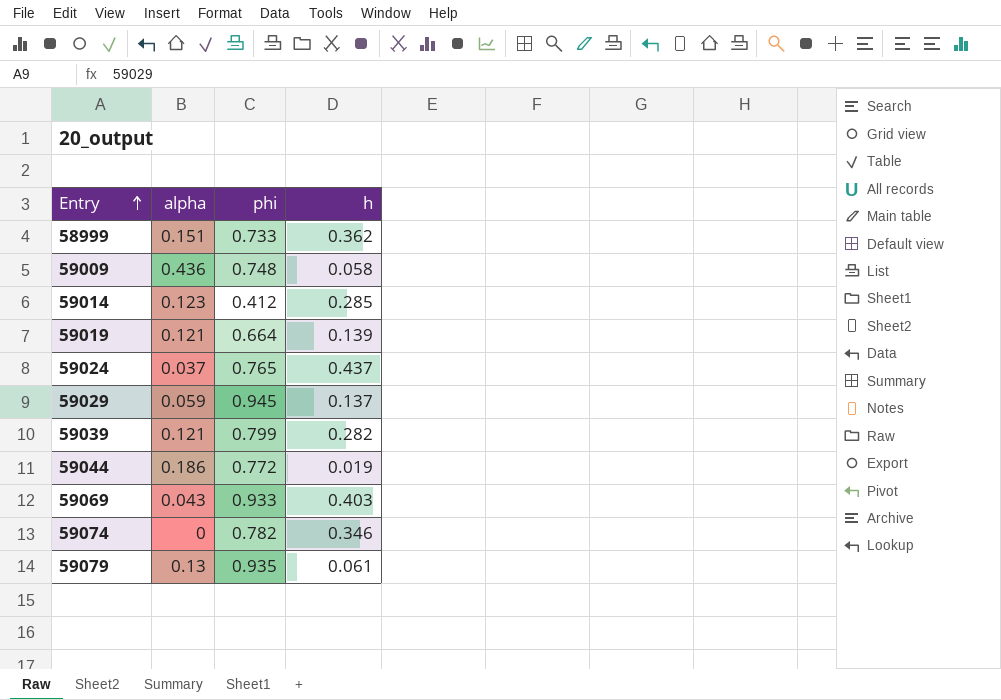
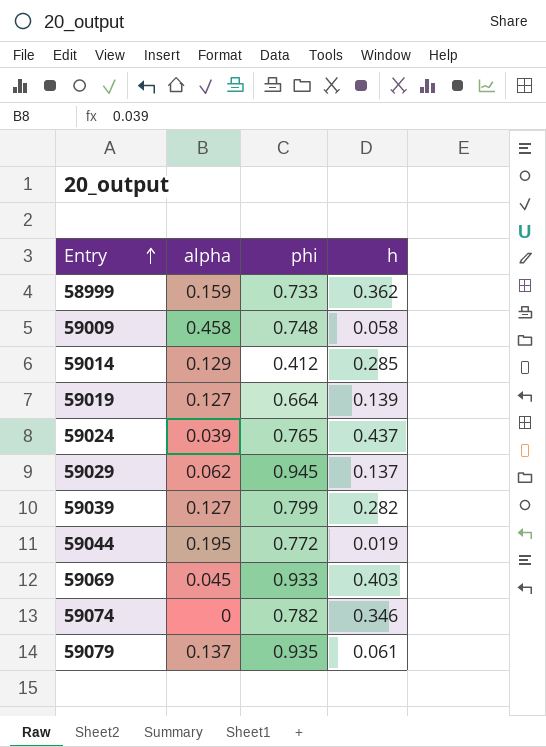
58999 | alpha: 0.151 -> 0.159
59009 | alpha: 0.436 -> 0.458
59014 | alpha: 0.123 -> 0.129
59019 | alpha: 0.121 -> 0.127
59024 | alpha: 0.037 -> 0.039
59029 | alpha: 0.059 -> 0.062
59039 | alpha: 0.121 -> 0.127
59044 | alpha: 0.186 -> 0.195
59069 | alpha: 0.043 -> 0.045
59079 | alpha: 0.13 -> 0.137

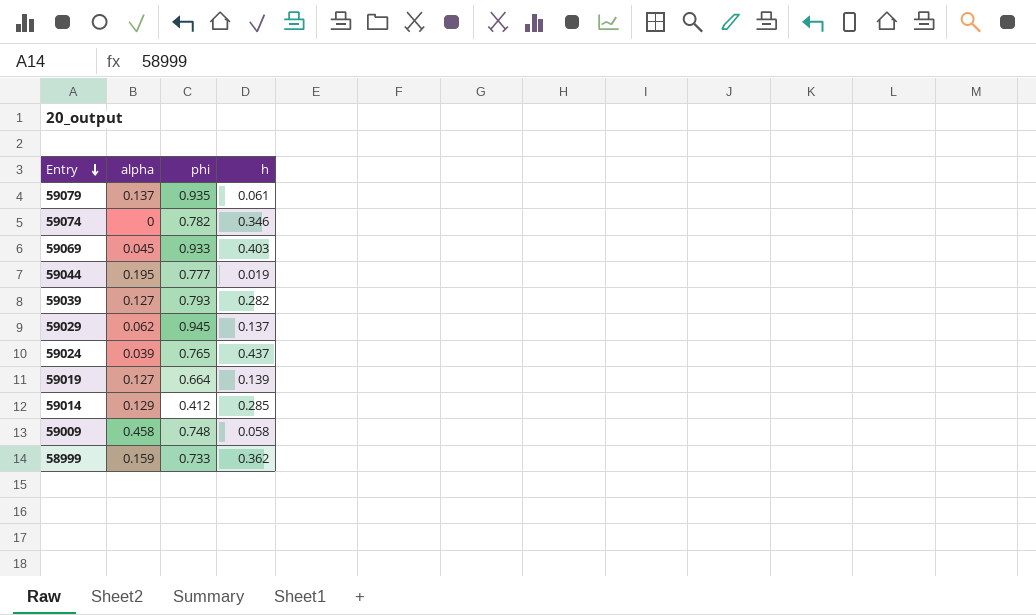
row order: Entry ascending -> Entry descending
59044 | phi: 0.772 -> 0.777
59039 | phi: 0.799 -> 0.793

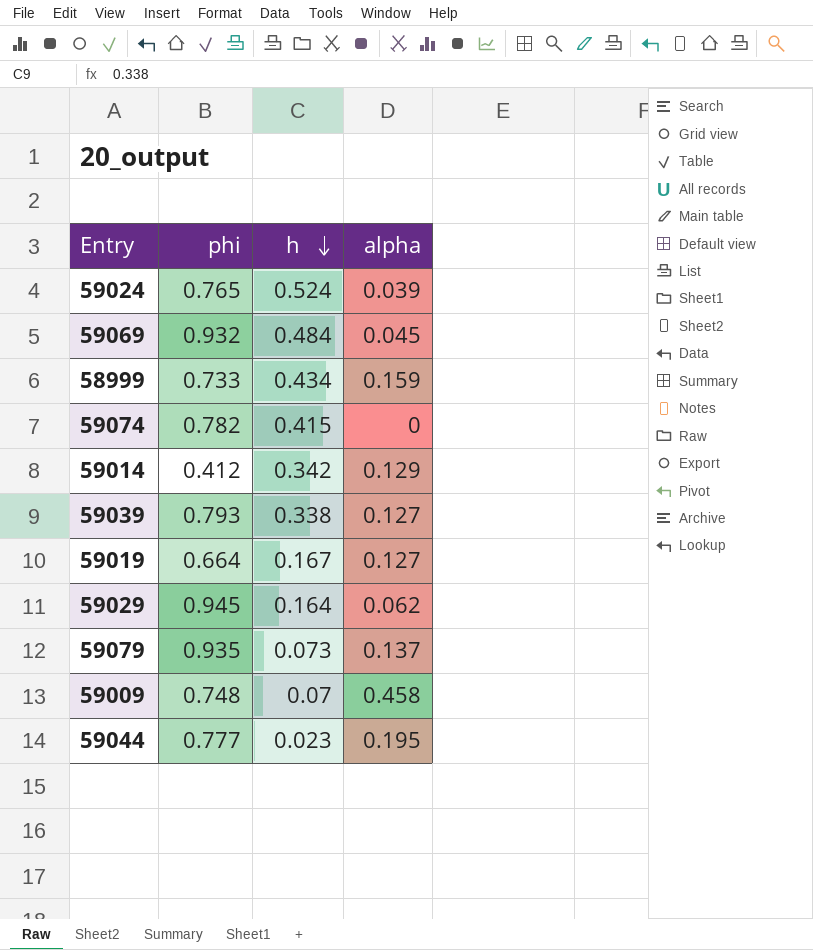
row order: Entry descending -> h descending
column alpha | position: 2 -> 4
59024 | h: 0.437 -> 0.524
59069 | phi: 0.933 -> 0.932
59069 | h: 0.403 -> 0.484
58999 | h: 0.362 -> 0.434
59074 | h: 0.346 -> 0.415
59014 | h: 0.285 -> 0.342
59039 | h: 0.282 -> 0.338
59019 | h: 0.139 -> 0.167
59029 | h: 0.137 -> 0.164
59079 | h: 0.061 -> 0.073
59009 | h: 0.058 -> 0.07
59044 | h: 0.019 -> 0.023

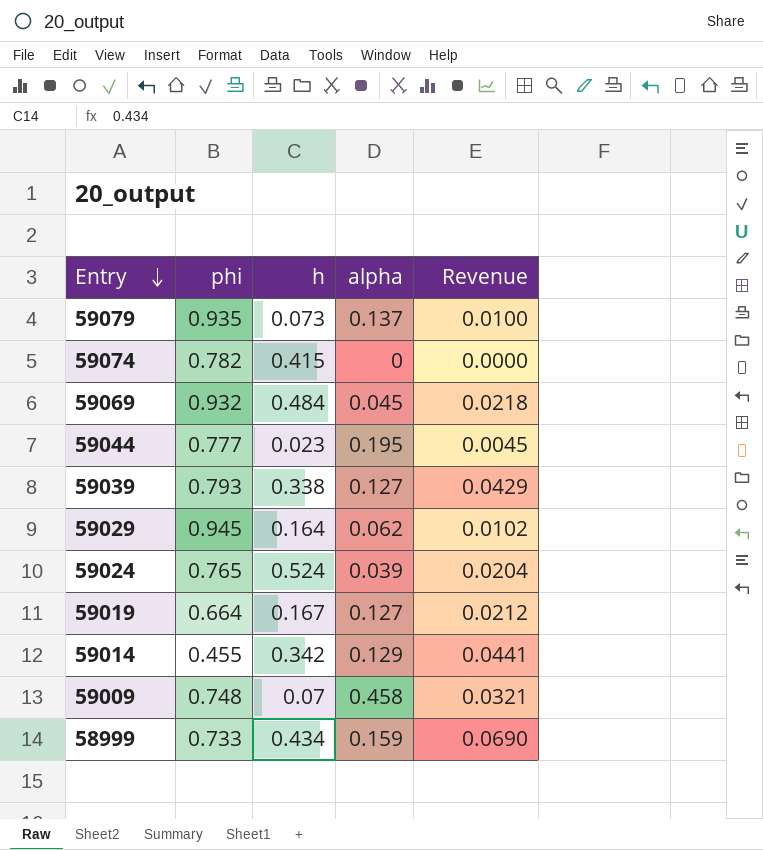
row order: h descending -> Entry descending
column Revenue | formula: none -> [h] * [alpha]
59014 | phi: 0.412 -> 0.455

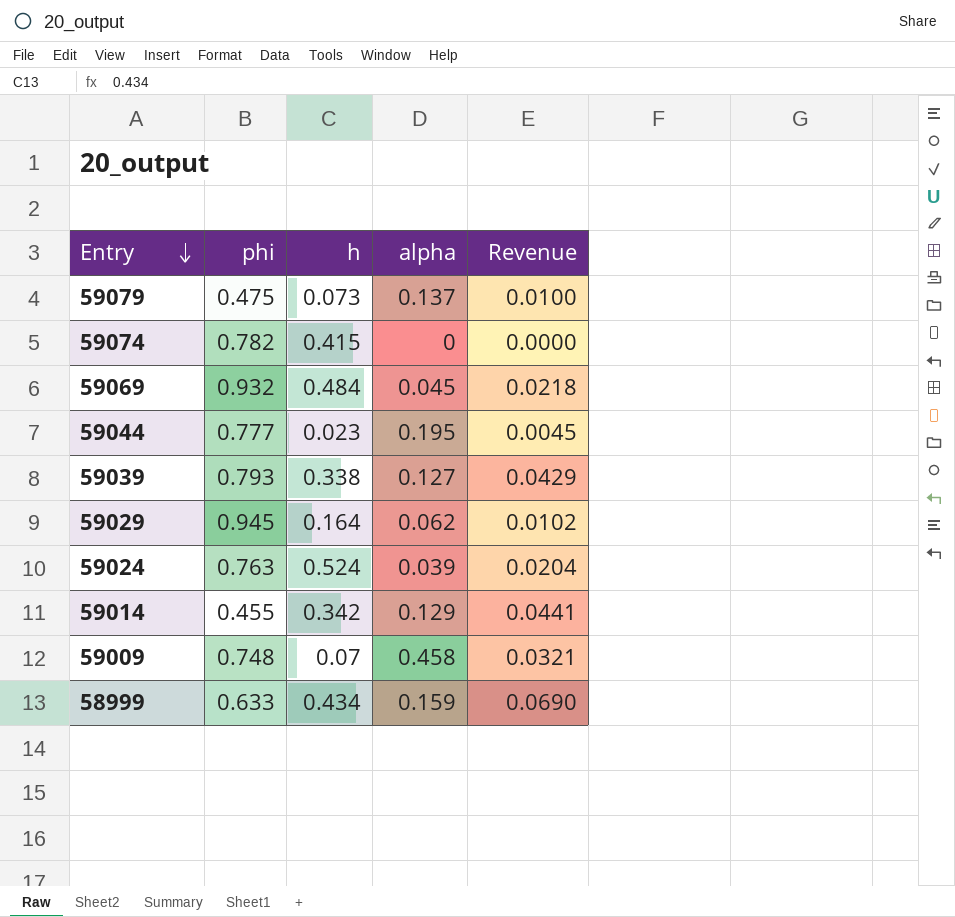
row 59019: 0.664 | 0.167 | 0.127 | 0.0212 -> none
59079 | phi: 0.935 -> 0.475
59024 | phi: 0.765 -> 0.763
58999 | phi: 0.733 -> 0.633

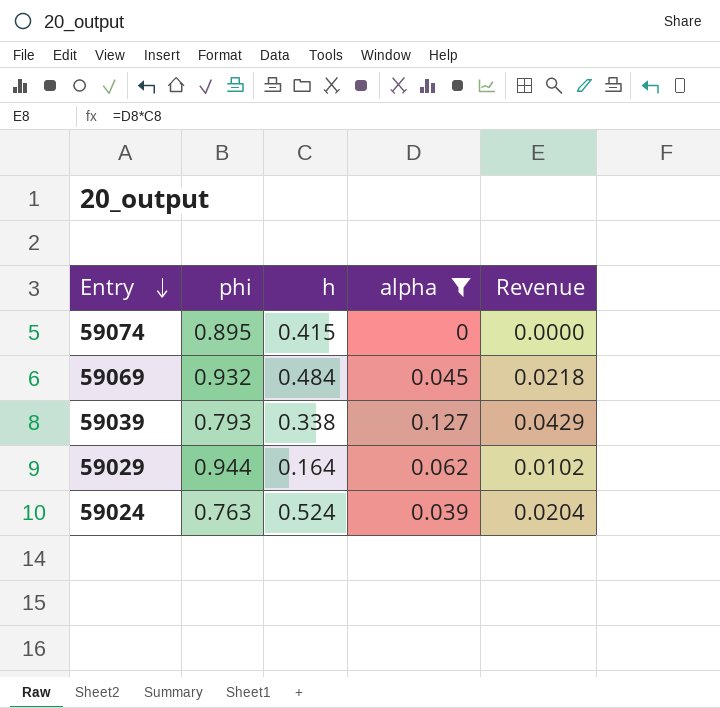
filter: none -> alpha <= 0.127
59074 | phi: 0.782 -> 0.895
59029 | phi: 0.945 -> 0.944

